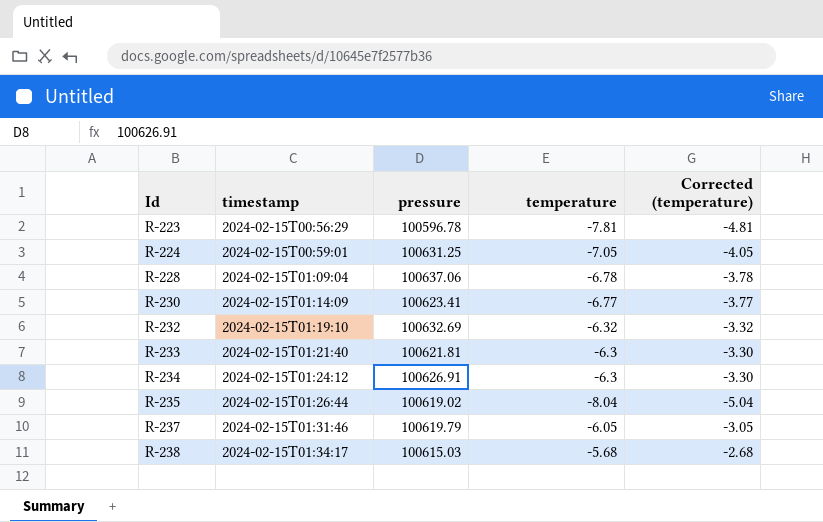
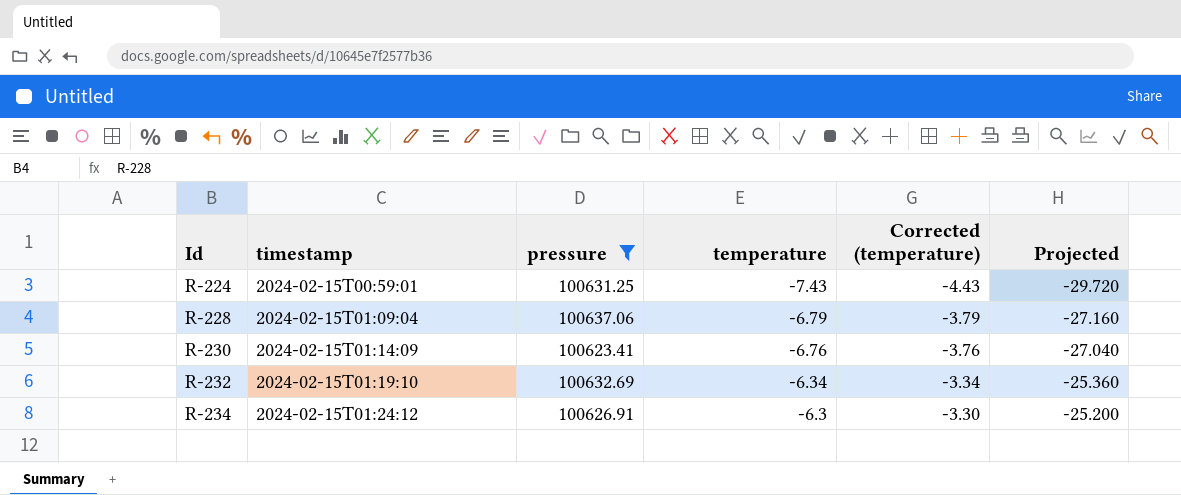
filter: none -> pressure >= 100623.41
column Projected | formula: none -> [temperature] * 4
R-224 | temperature: -7.05 -> -7.43
R-224 | Corrected (temperature): -4.05 -> -4.43
R-228 | temperature: -6.78 -> -6.79
R-228 | Corrected (temperature): -3.78 -> -3.79
R-230 | temperature: -6.77 -> -6.76
R-230 | Corrected (temperature): -3.77 -> -3.76
R-232 | temperature: -6.32 -> -6.34
R-232 | Corrected (temperature): -3.32 -> -3.34

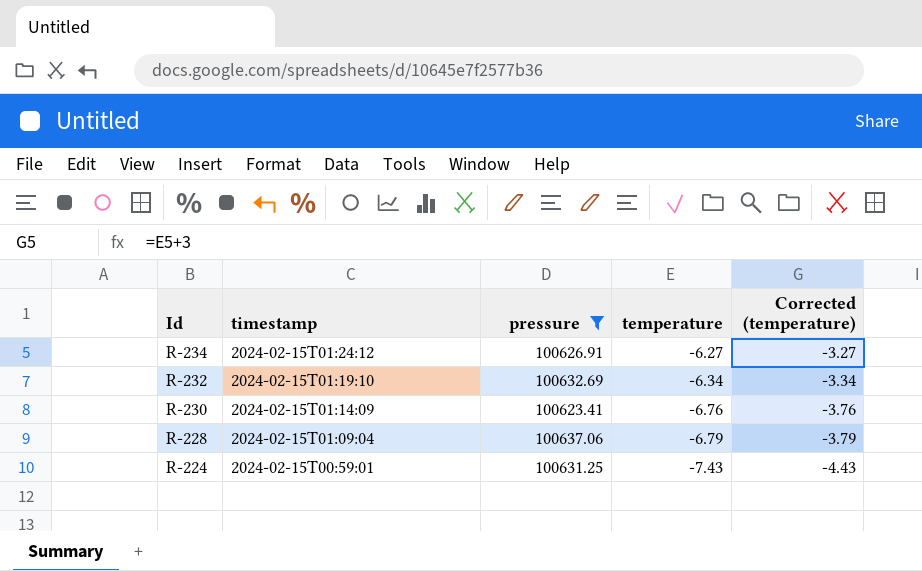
row order: Id ascending -> Id descending
column Projected | formula: [temperature] * 4 -> none
R-234 | temperature: -6.3 -> -6.27
R-234 | Corrected (temperature): -3.30 -> -3.27

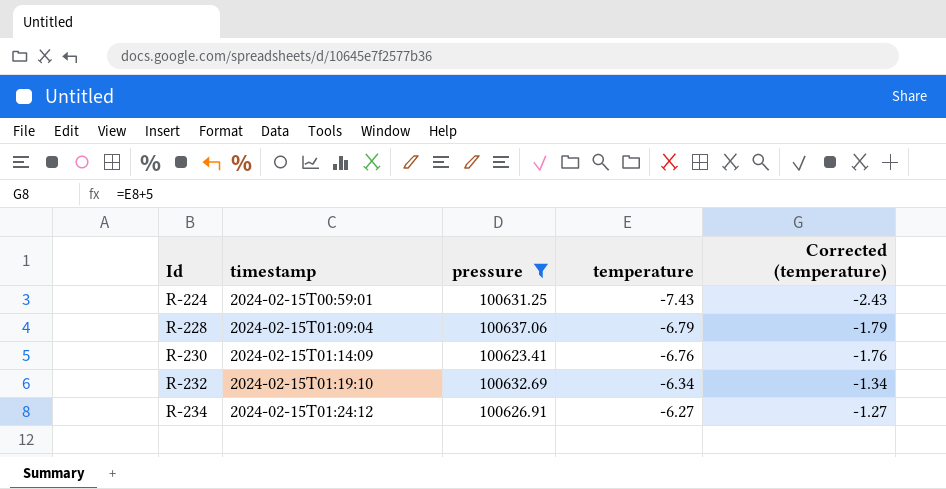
row order: Id descending -> Id ascending
column Corrected (temperature) | formula: [temperature] + 3 -> [temperature] + 5

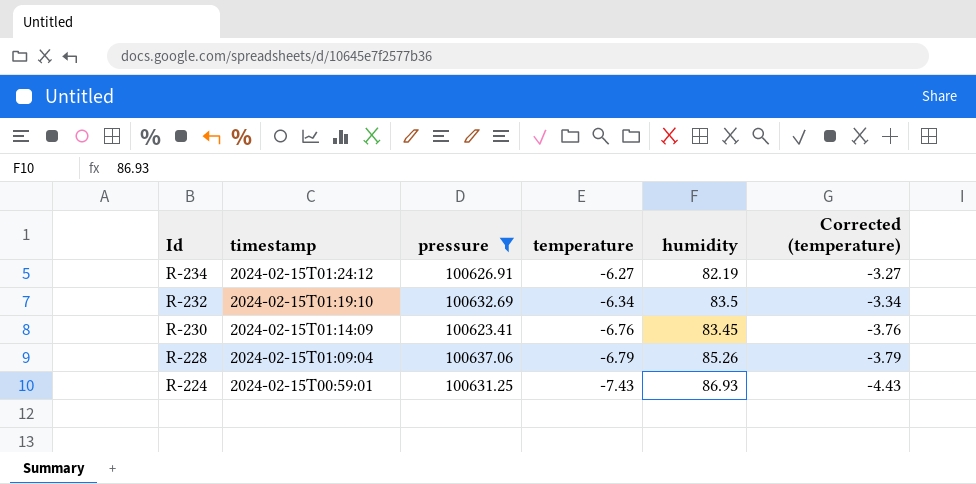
row order: Id ascending -> Id descending
column humidity | position: none -> 5
column Corrected (temperature) | formula: [temperature] + 5 -> [temperature] + 3

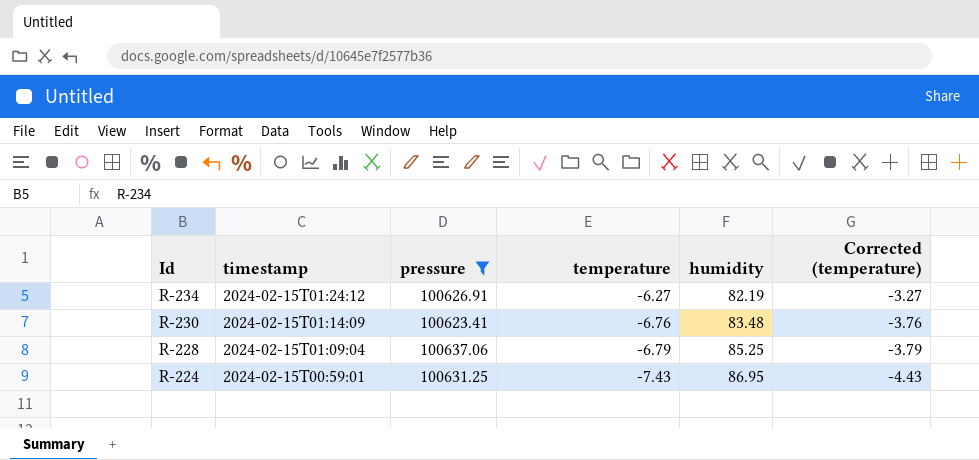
row R-232: 2024-02-15T01:19:10 | 100632.69 | -6.34 | 83.5 | -3.34 -> none
R-230 | humidity: 83.45 -> 83.48
R-228 | humidity: 85.26 -> 85.25
R-224 | humidity: 86.93 -> 86.95

